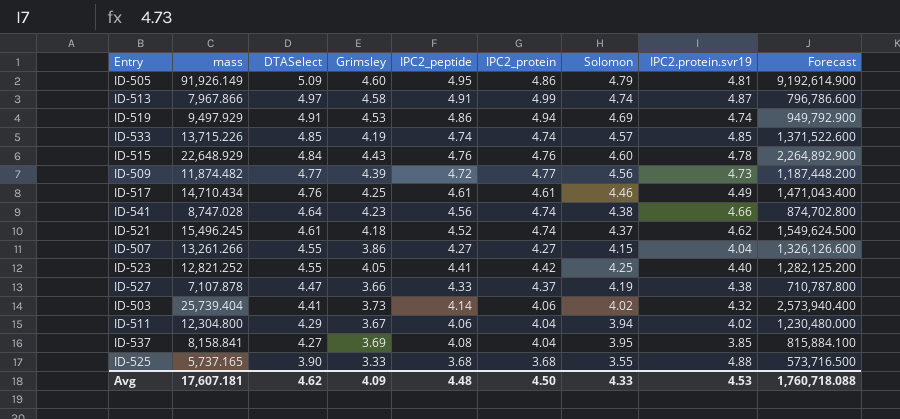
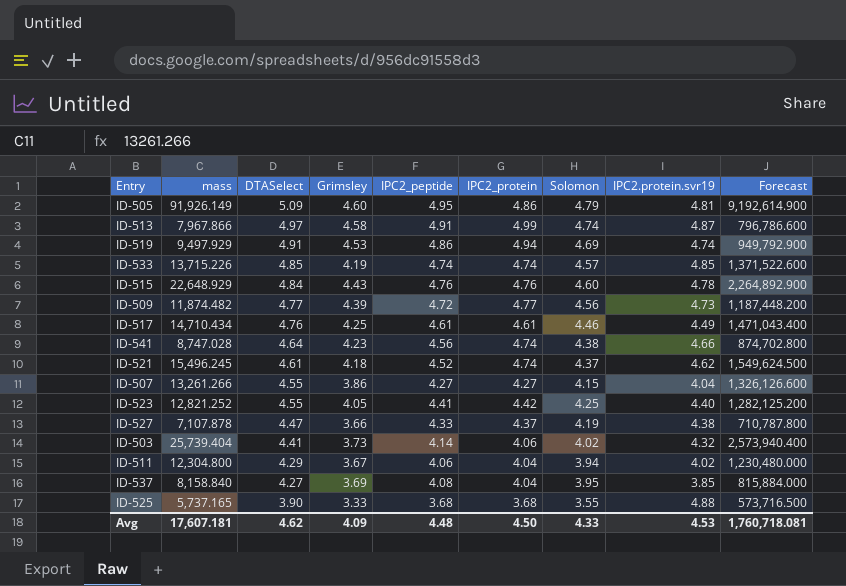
ID-537 | mass: 8,158.841 -> 8,158.840
ID-537 | Forecast: 815,884.100 -> 815,884.000
Avg | Forecast: 1,760,718.088 -> 1,760,718.081

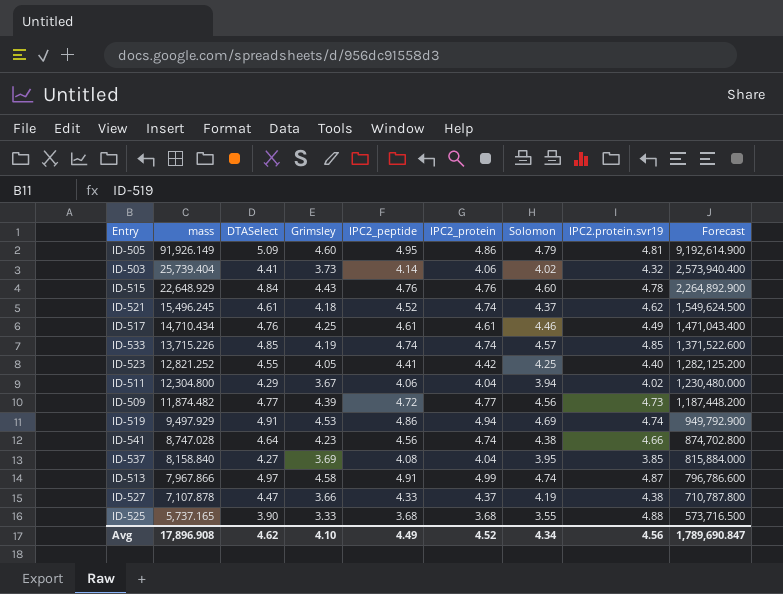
row order: DTASelect descending -> mass descending
row ID-507: 13,261.266 | 4.55 | 3.86 | 4.27 | 4.27 | 4.15 | 4.04 | 1,326,126.600 -> none
Avg | mass: 17,607.181 -> 17,896.908
Avg | Grimsley: 4.09 -> 4.10
Avg | IPC2_peptide: 4.48 -> 4.49
Avg | IPC2_protein: 4.50 -> 4.52
Avg | Solomon: 4.33 -> 4.34
Avg | IPC2.protein.svr19: 4.53 -> 4.56
Avg | Forecast: 1,760,718.081 -> 1,789,690.847

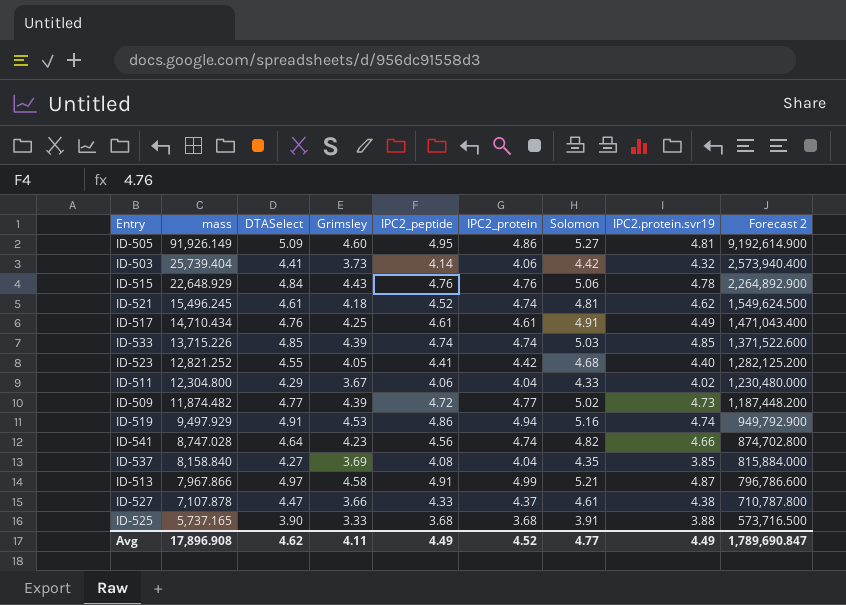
column name: Forecast -> Forecast 2
ID-505 | Solomon: 4.79 -> 5.27
ID-503 | Solomon: 4.02 -> 4.42
ID-515 | Solomon: 4.60 -> 5.06
ID-521 | Solomon: 4.37 -> 4.81
ID-517 | Solomon: 4.46 -> 4.91
ID-533 | Grimsley: 4.19 -> 4.39
ID-533 | Solomon: 4.57 -> 5.03
ID-523 | Solomon: 4.25 -> 4.68
ID-511 | Solomon: 3.94 -> 4.33
ID-509 | Solomon: 4.56 -> 5.02
ID-519 | Solomon: 4.69 -> 5.16
ID-541 | Solomon: 4.38 -> 4.82
ID-537 | Solomon: 3.95 -> 4.35
ID-513 | Solomon: 4.74 -> 5.21
ID-527 | Solomon: 4.19 -> 4.61
ID-525 | Solomon: 3.55 -> 3.91
ID-525 | IPC2.protein.svr19: 4.88 -> 3.88
Avg | Grimsley: 4.10 -> 4.11
Avg | Solomon: 4.34 -> 4.77
Avg | IPC2.protein.svr19: 4.56 -> 4.49

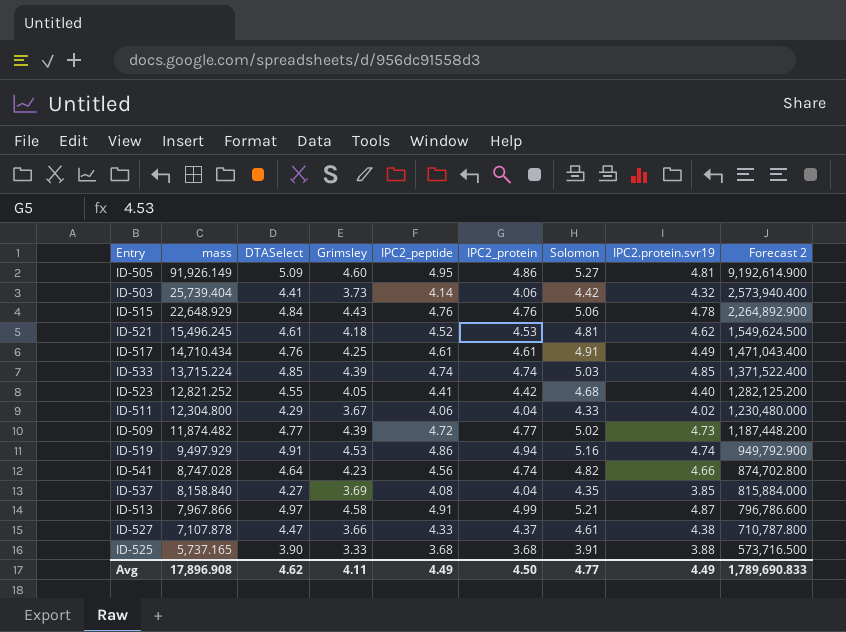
ID-521 | IPC2_protein: 4.74 -> 4.53
ID-533 | mass: 13,715.226 -> 13,715.224
ID-533 | Forecast 2: 1,371,522.600 -> 1,371,522.400
Avg | IPC2_protein: 4.52 -> 4.50
Avg | Forecast 2: 1,789,690.847 -> 1,789,690.833

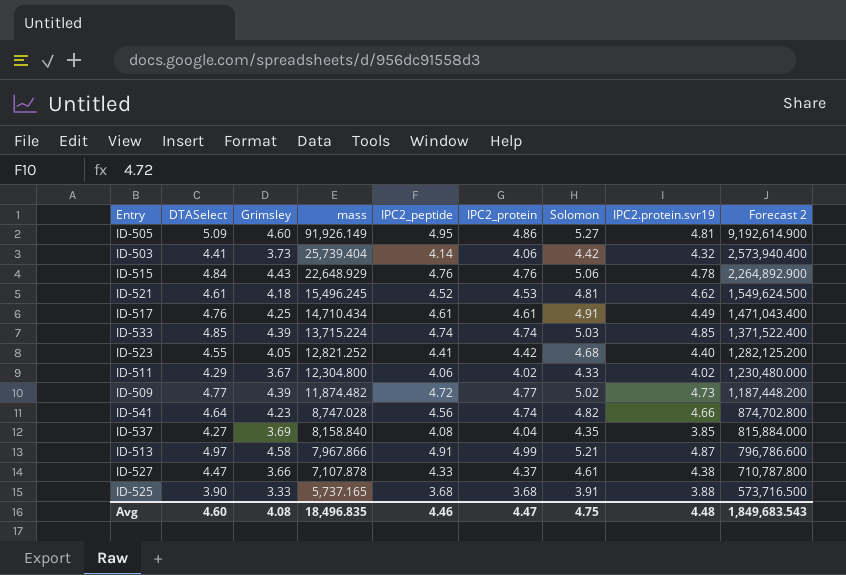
column mass | position: 2 -> 4
row ID-519: 9,497.929 | 4.91 | 4.53 | 4.86 | 4.94 | 5.16 | 4.74 | 949,792.900 -> none
ID-511 | IPC2_protein: 4.04 -> 4.02
Avg | DTASelect: 4.62 -> 4.60
Avg | Grimsley: 4.11 -> 4.08
Avg | mass: 17,896.908 -> 18,496.835
Avg | IPC2_peptide: 4.49 -> 4.46
Avg | IPC2_protein: 4.50 -> 4.47
Avg | Solomon: 4.77 -> 4.75
Avg | IPC2.protein.svr19: 4.49 -> 4.48
Avg | Forecast 2: 1,789,690.833 -> 1,849,683.543

